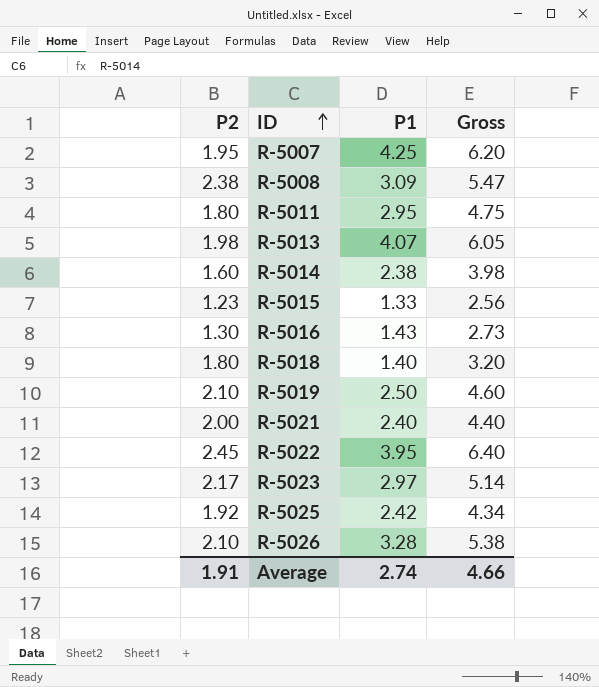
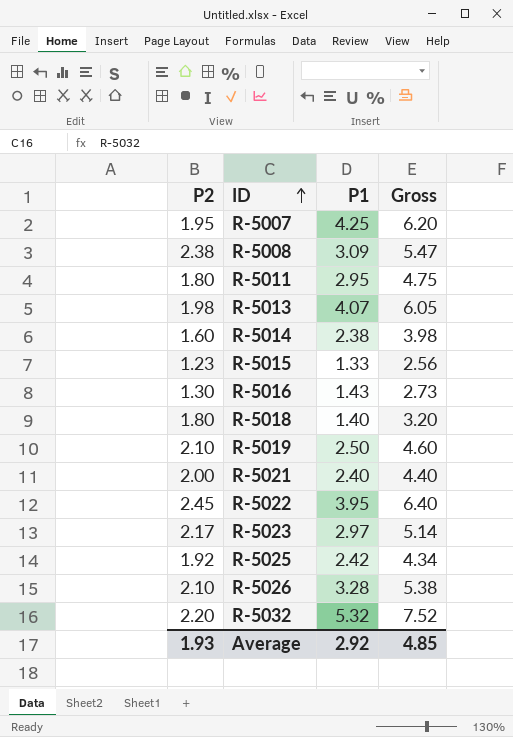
row R-5032: none -> 2.20 | 5.32 | 7.52
Average | P2: 1.91 -> 1.93
Average | P1: 2.74 -> 2.92
Average | Gross: 4.66 -> 4.85

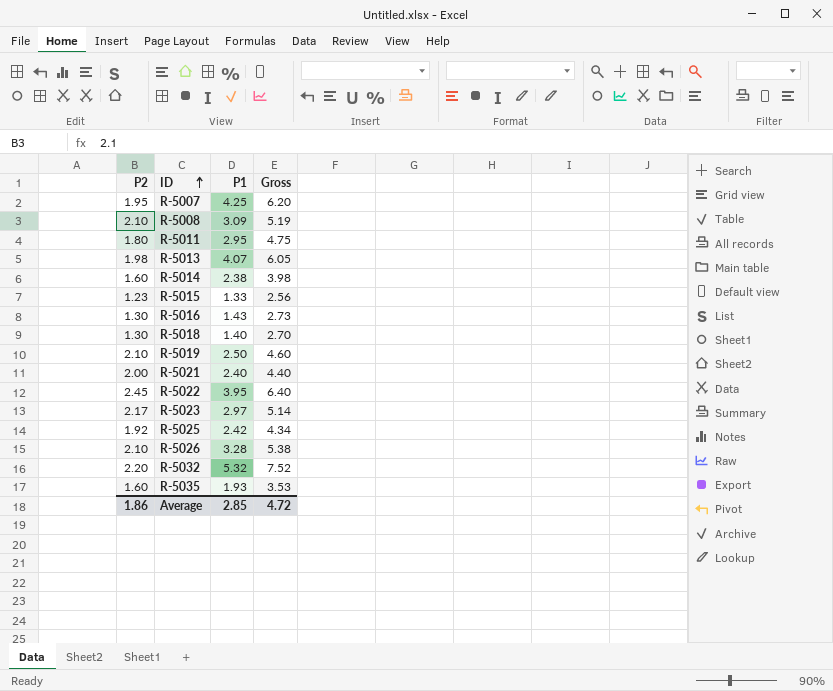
R-5008 | P2: 2.38 -> 2.10
R-5008 | Gross: 5.47 -> 5.19
R-5018 | P2: 1.80 -> 1.30
R-5018 | Gross: 3.20 -> 2.70
row R-5035: none -> 1.60 | 1.93 | 3.53
Average | P2: 1.93 -> 1.86
Average | P1: 2.92 -> 2.85
Average | Gross: 4.85 -> 4.72

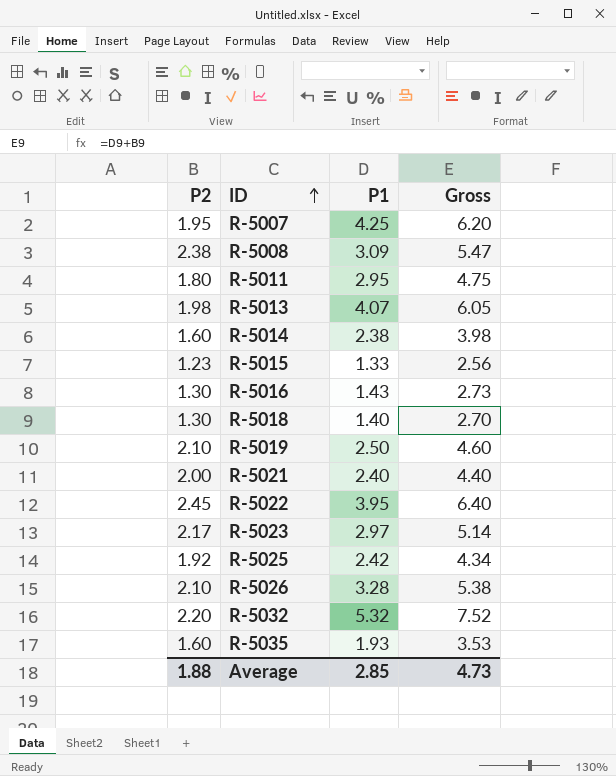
R-5008 | P2: 2.10 -> 2.38
R-5008 | Gross: 5.19 -> 5.47
Average | P2: 1.86 -> 1.88
Average | Gross: 4.72 -> 4.73

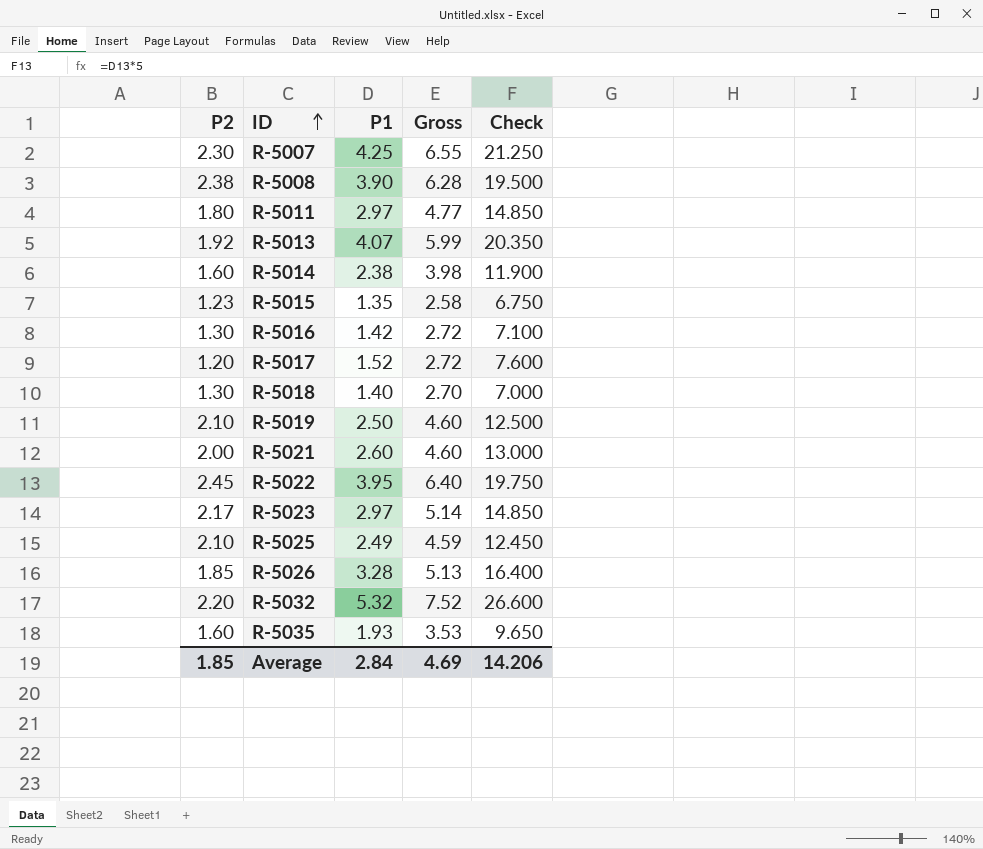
column Check | formula: none -> [P1] * 5
R-5007 | P2: 1.95 -> 2.30
R-5007 | Gross: 6.20 -> 6.55
R-5008 | P1: 3.09 -> 3.90
R-5008 | Gross: 5.47 -> 6.28
R-5011 | P1: 2.95 -> 2.97
R-5011 | Gross: 4.75 -> 4.77
R-5013 | P2: 1.98 -> 1.92
R-5013 | Gross: 6.05 -> 5.99
R-5015 | P1: 1.33 -> 1.35
R-5015 | Gross: 2.56 -> 2.58
R-5016 | P1: 1.43 -> 1.42
R-5016 | Gross: 2.73 -> 2.72
row R-5017: none -> 1.20 | 1.52 | 2.72 | 7.600
R-5021 | P1: 2.40 -> 2.60
R-5021 | Gross: 4.40 -> 4.60
R-5025 | P2: 1.92 -> 2.10
R-5025 | P1: 2.42 -> 2.49
R-5025 | Gross: 4.34 -> 4.59
R-5026 | P2: 2.10 -> 1.85
R-5026 | Gross: 5.38 -> 5.13
Average | P2: 1.88 -> 1.85
Average | P1: 2.85 -> 2.84
Average | Gross: 4.73 -> 4.69

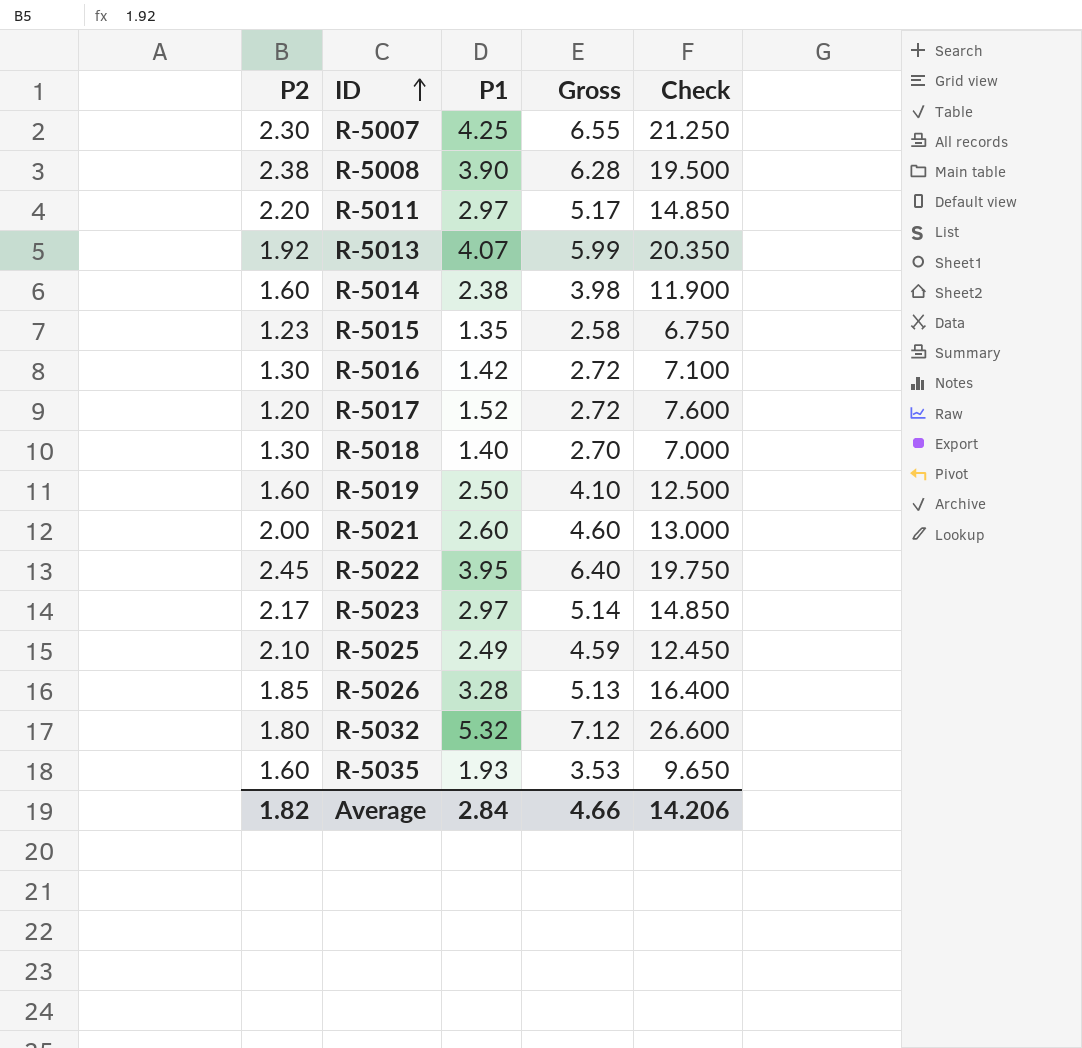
R-5011 | P2: 1.80 -> 2.20
R-5011 | Gross: 4.77 -> 5.17
R-5019 | P2: 2.10 -> 1.60
R-5019 | Gross: 4.60 -> 4.10
R-5032 | P2: 2.20 -> 1.80
R-5032 | Gross: 7.52 -> 7.12
Average | P2: 1.85 -> 1.82
Average | Gross: 4.69 -> 4.66

